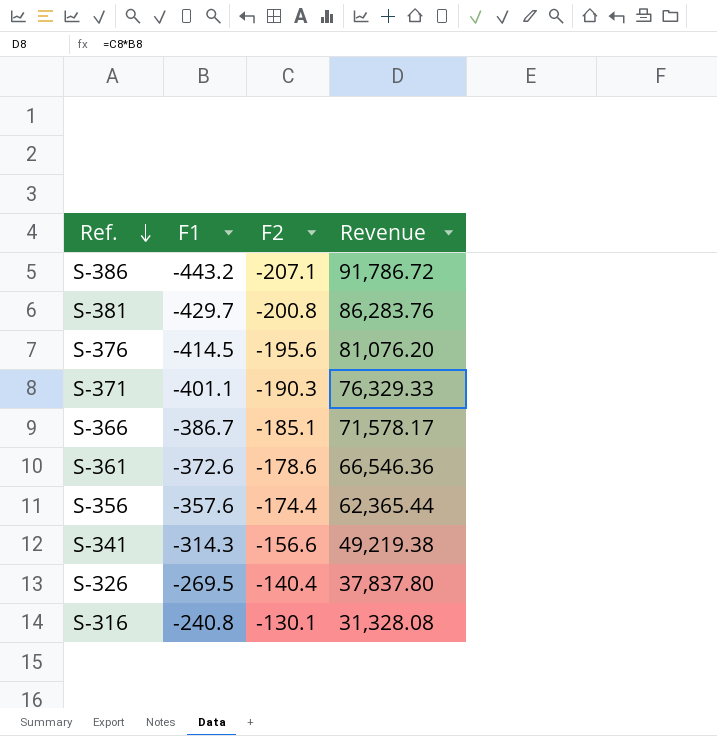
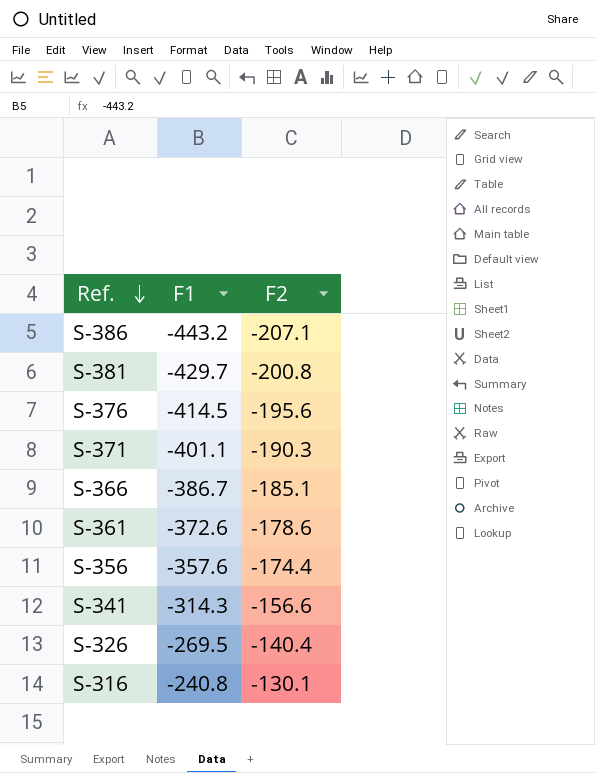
column Revenue | formula: [F1] * [F2] -> none

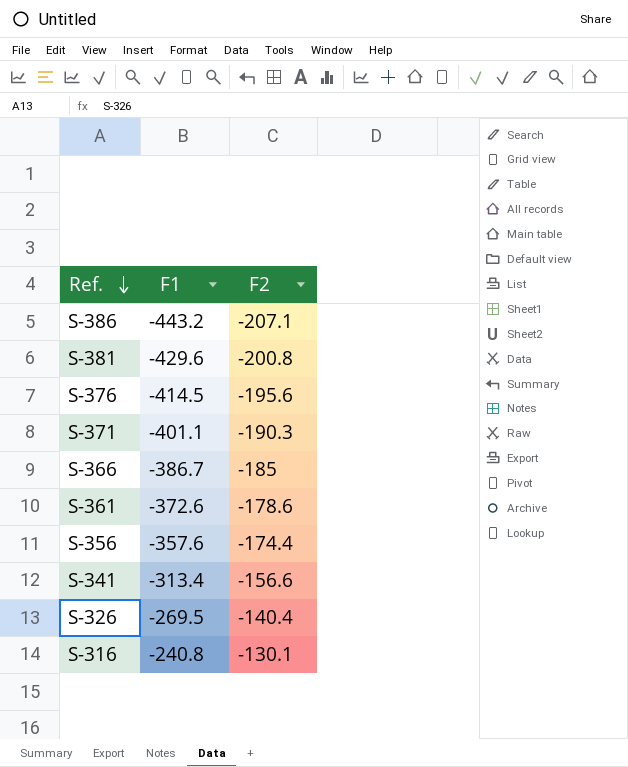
S-381 | F1: -429.7 -> -429.6
S-366 | F2: -185.1 -> -185
S-341 | F1: -314.3 -> -313.4

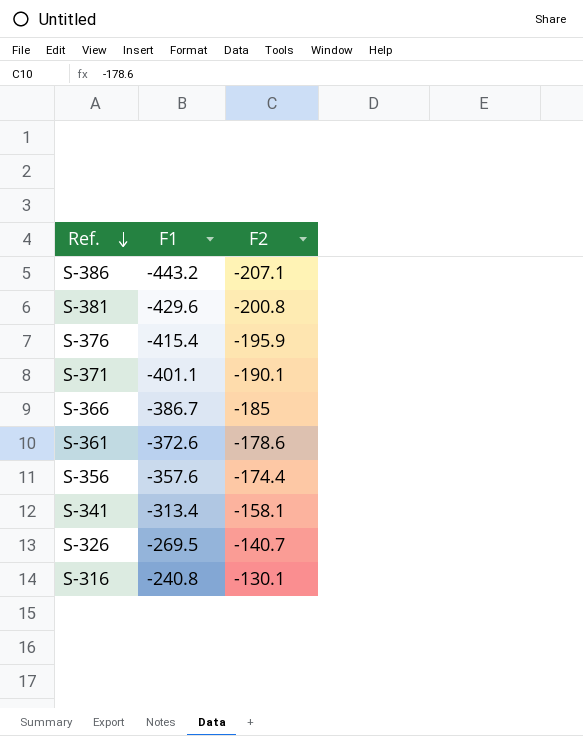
S-376 | F1: -414.5 -> -415.4
S-376 | F2: -195.6 -> -195.9
S-371 | F2: -190.3 -> -190.1
S-341 | F2: -156.6 -> -158.1
S-326 | F2: -140.4 -> -140.7

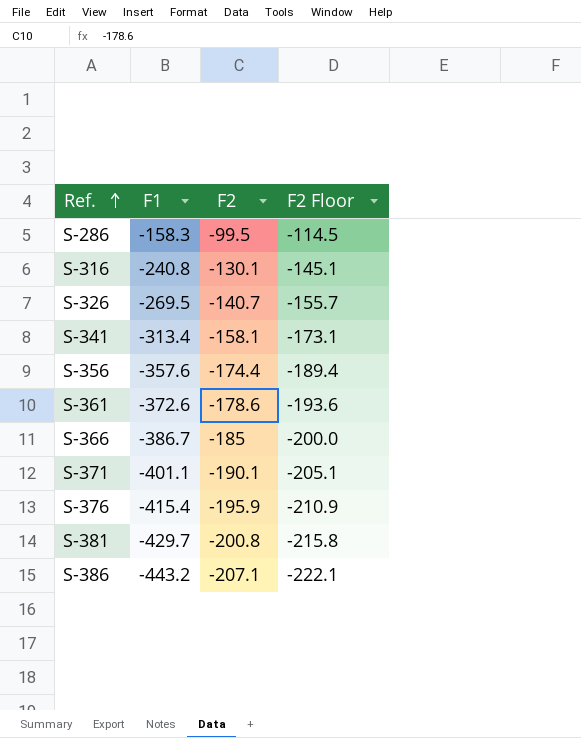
row order: Ref. descending -> Ref. ascending
column F2 Floor | formula: none -> [F2] - 15
row S-286: none -> -158.3 | -99.5 | -114.5
S-381 | F1: -429.6 -> -429.7

